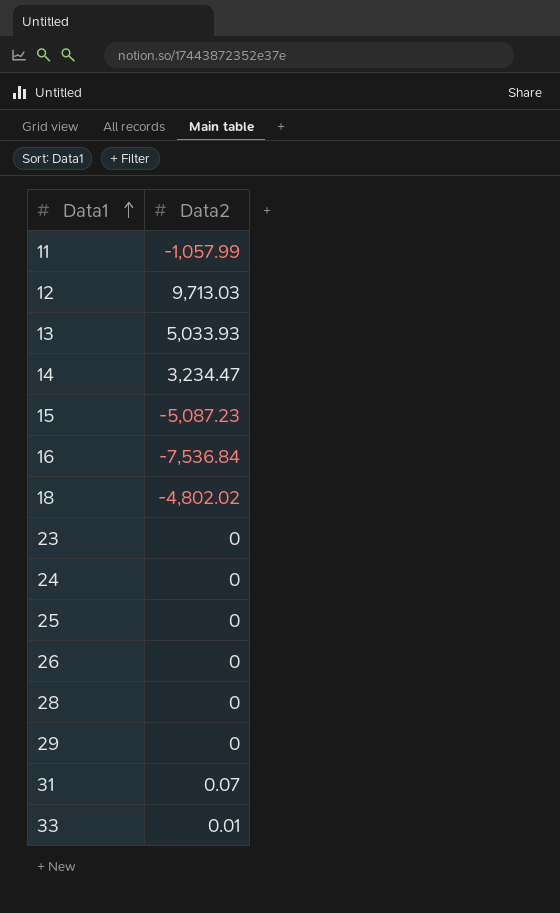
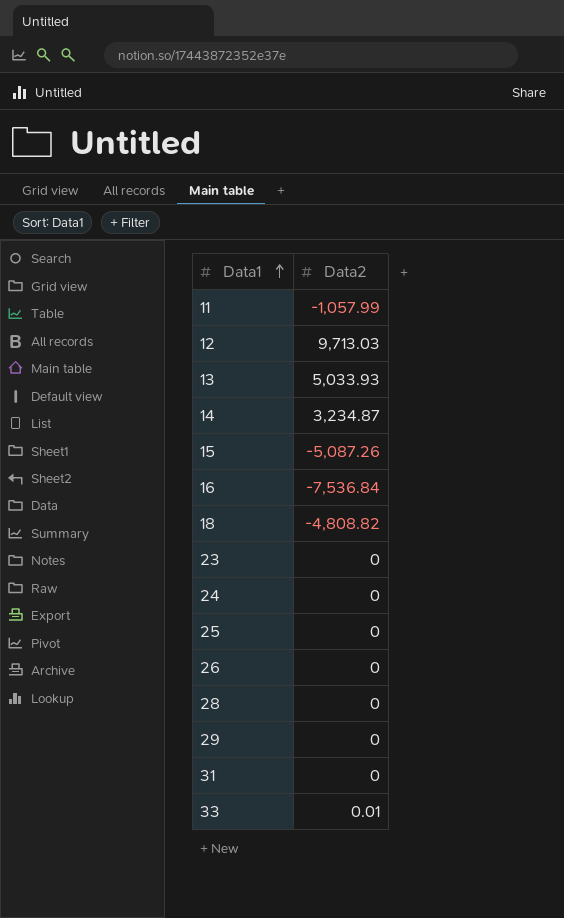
14 | Data2: 3,234.47 -> 3,234.87
15 | Data2: -5,087.23 -> -5,087.26
18 | Data2: -4,802.02 -> -4,808.82
31 | Data2: 0.07 -> 0

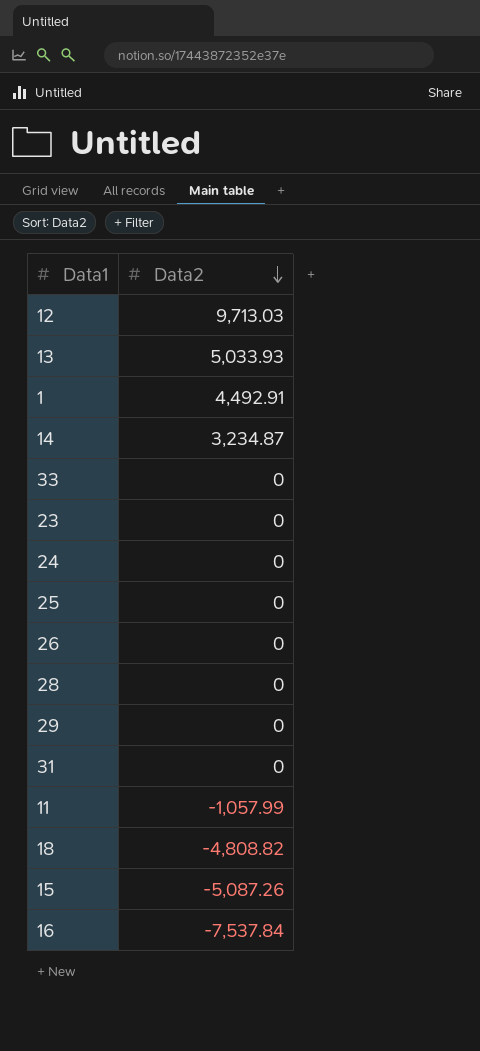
row order: Data1 ascending -> Data2 descending
row 1: none -> 4,492.91
33 | Data2: 0.01 -> 0
16 | Data2: -7,536.84 -> -7,537.84

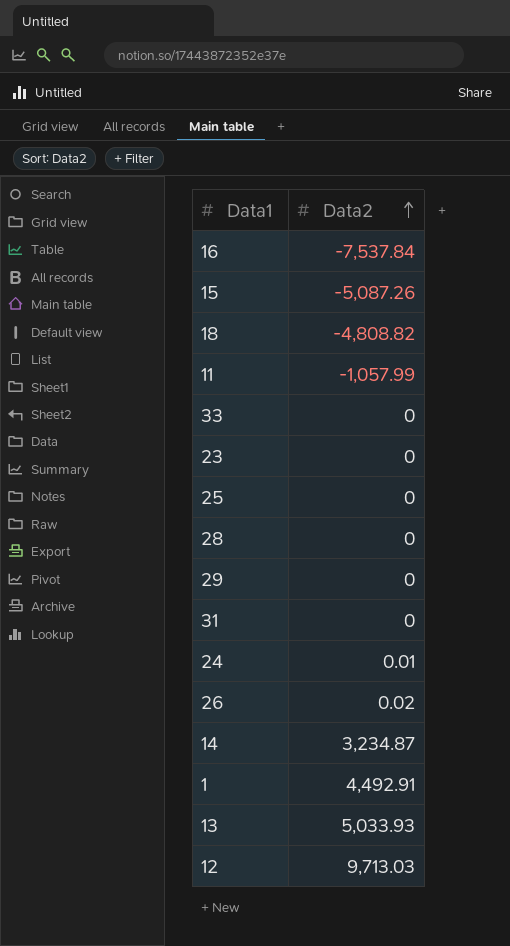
row order: Data2 descending -> Data2 ascending
24 | Data2: 0 -> 0.01
26 | Data2: 0 -> 0.02

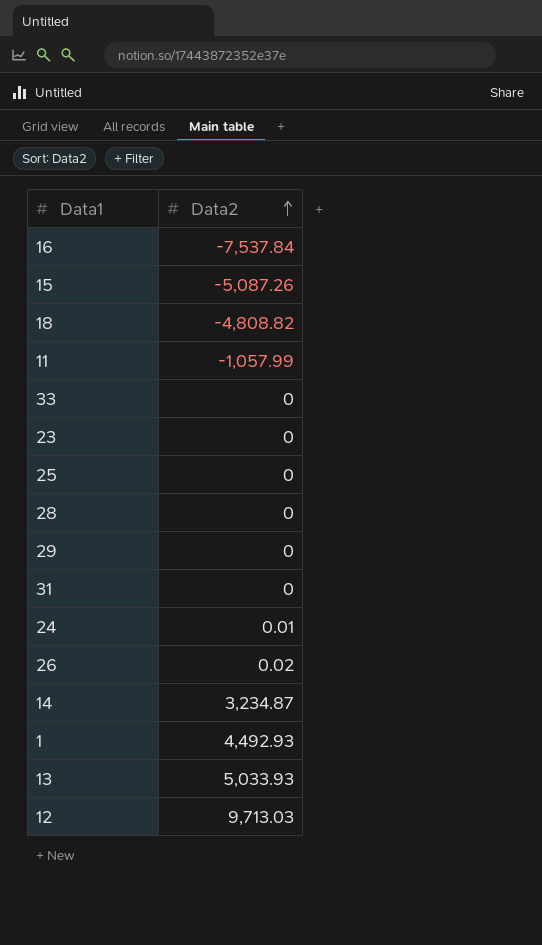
1 | Data2: 4,492.91 -> 4,492.93

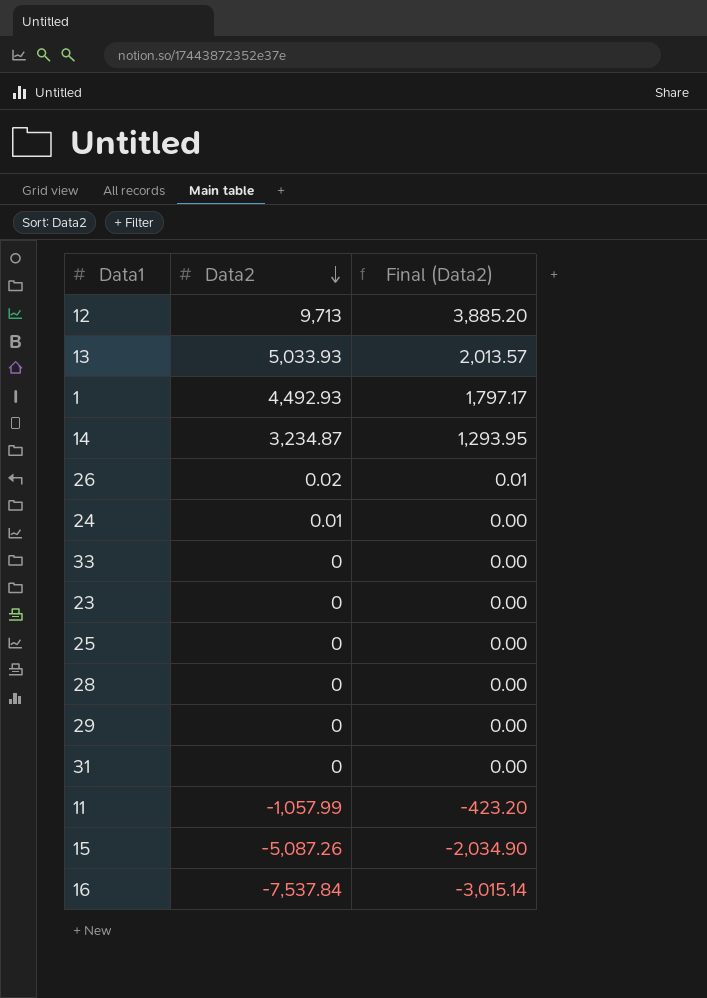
row order: Data2 ascending -> Data2 descending
column Final (Data2) | formula: none -> [Data2] * 0.4
row 18: -4,808.82 -> none
12 | Data2: 9,713.03 -> 9,713

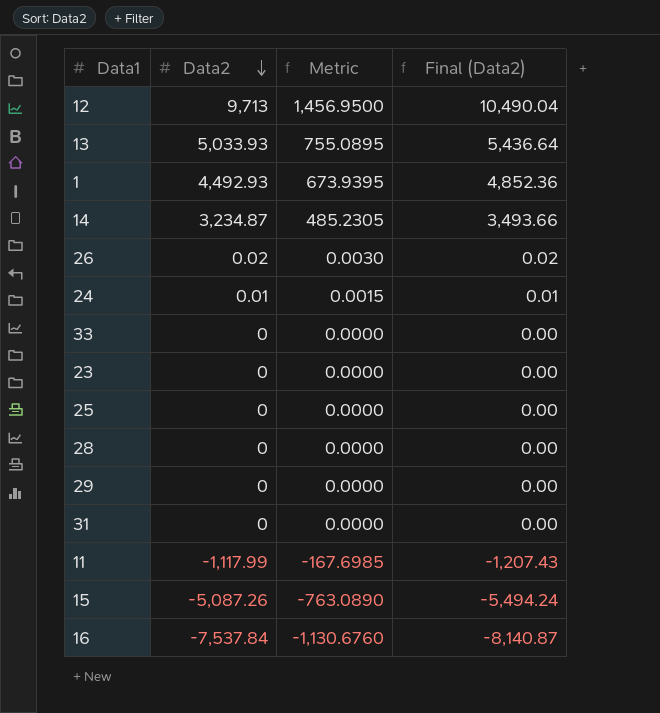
column Metric | formula: none -> [Data2] * 0.15
column Final (Data2) | formula: [Data2] * 0.4 -> [Data2] * 1.08
11 | Data2: -1,057.99 -> -1,117.99

